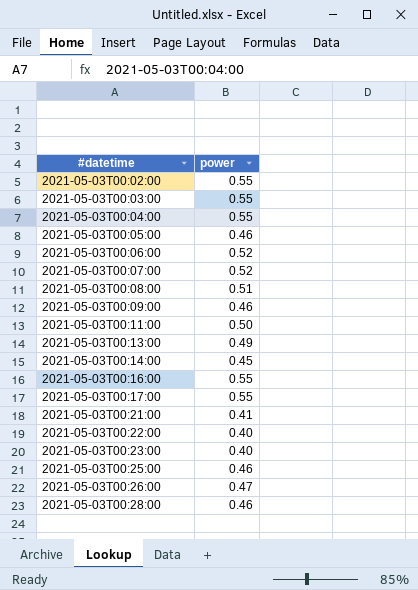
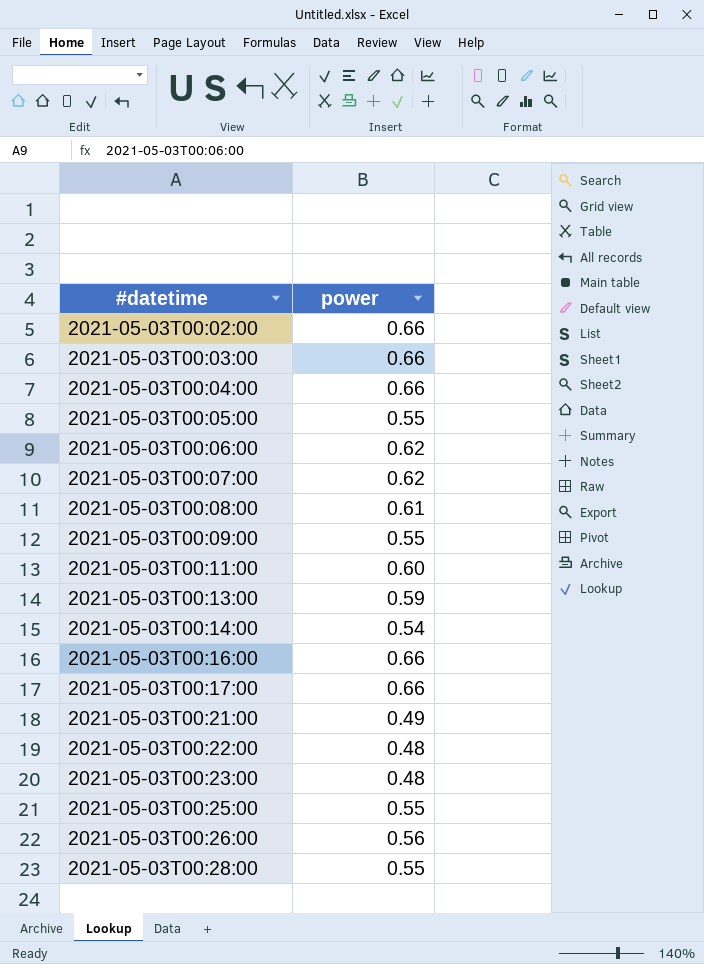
2021-05-03T00:02:00 | power: 0.55 -> 0.66
2021-05-03T00:03:00 | power: 0.55 -> 0.66
2021-05-03T00:04:00 | power: 0.55 -> 0.66
2021-05-03T00:05:00 | power: 0.46 -> 0.55
2021-05-03T00:06:00 | power: 0.52 -> 0.62
2021-05-03T00:07:00 | power: 0.52 -> 0.62
2021-05-03T00:08:00 | power: 0.51 -> 0.61
2021-05-03T00:09:00 | power: 0.46 -> 0.55
2021-05-03T00:11:00 | power: 0.50 -> 0.60
2021-05-03T00:13:00 | power: 0.49 -> 0.59
2021-05-03T00:14:00 | power: 0.45 -> 0.54
2021-05-03T00:16:00 | power: 0.55 -> 0.66
2021-05-03T00:17:00 | power: 0.55 -> 0.66
2021-05-03T00:21:00 | power: 0.41 -> 0.49
2021-05-03T00:22:00 | power: 0.40 -> 0.48
2021-05-03T00:23:00 | power: 0.40 -> 0.48
2021-05-03T00:25:00 | power: 0.46 -> 0.55
2021-05-03T00:26:00 | power: 0.47 -> 0.56
2021-05-03T00:28:00 | power: 0.46 -> 0.55

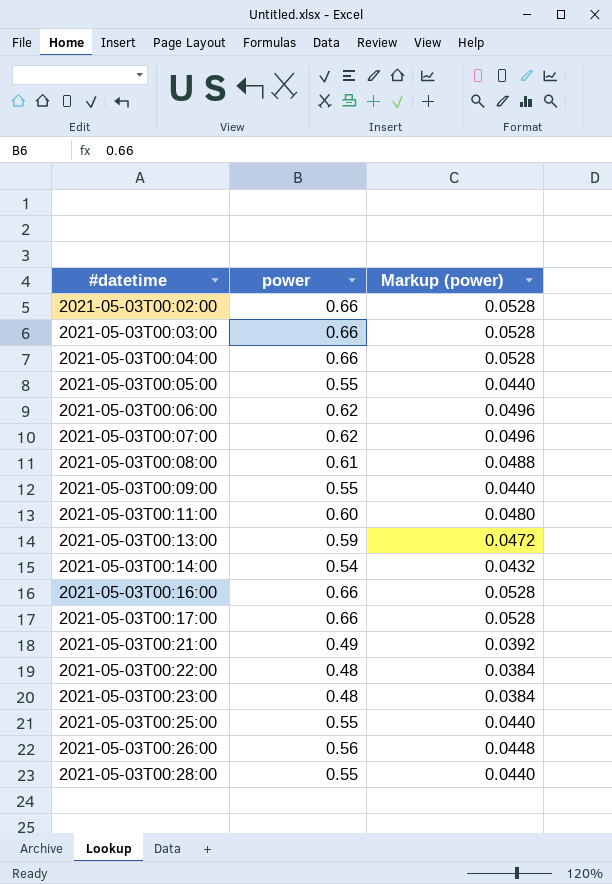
column Markup (power) | formula: none -> [power] * 0.08

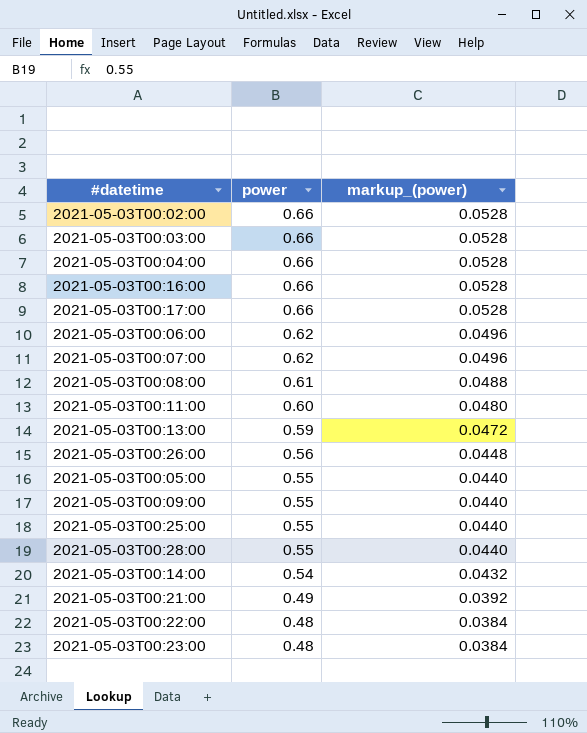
row order: #datetime ascending -> power descending
column name: Markup (power) -> markup_(power)

